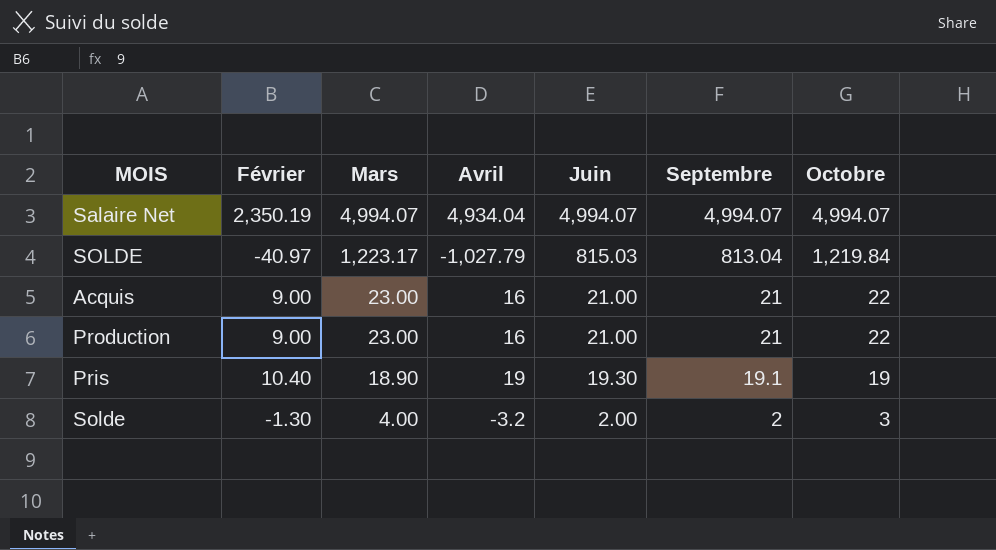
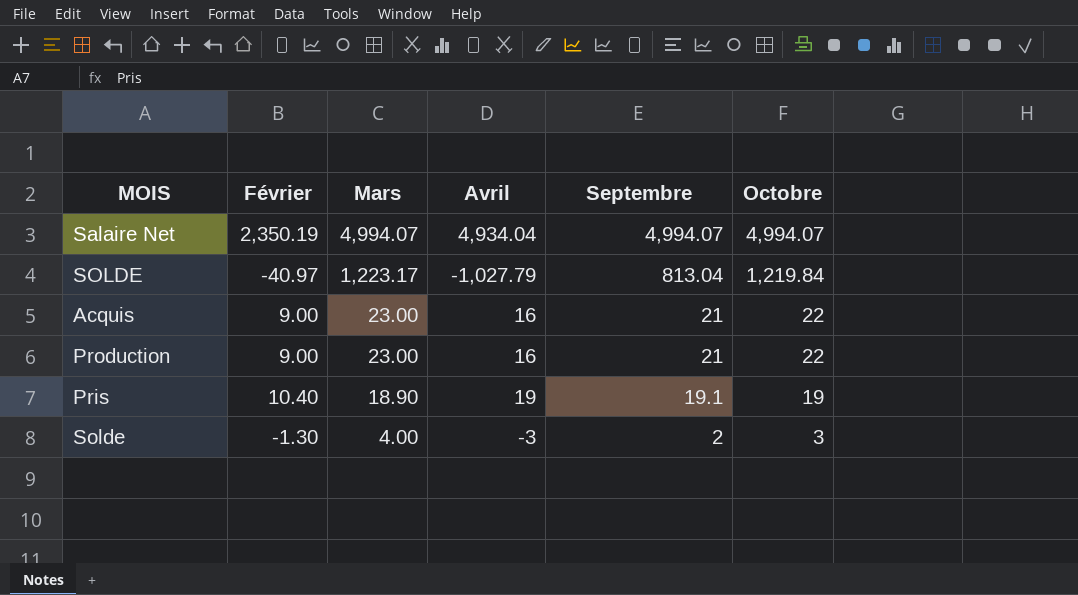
column Juin | position: 5 -> none
Solde | Avril: -3.2 -> -3

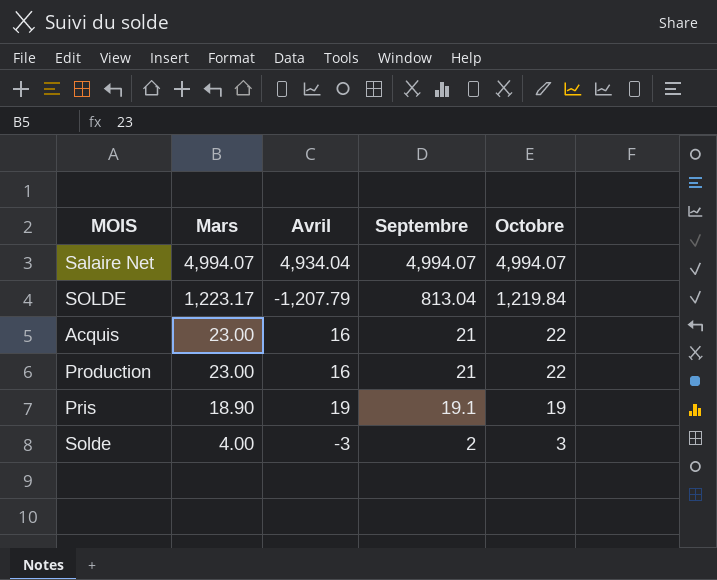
column Février | position: 2 -> none
SOLDE | Avril: -1,027.79 -> -1,207.79

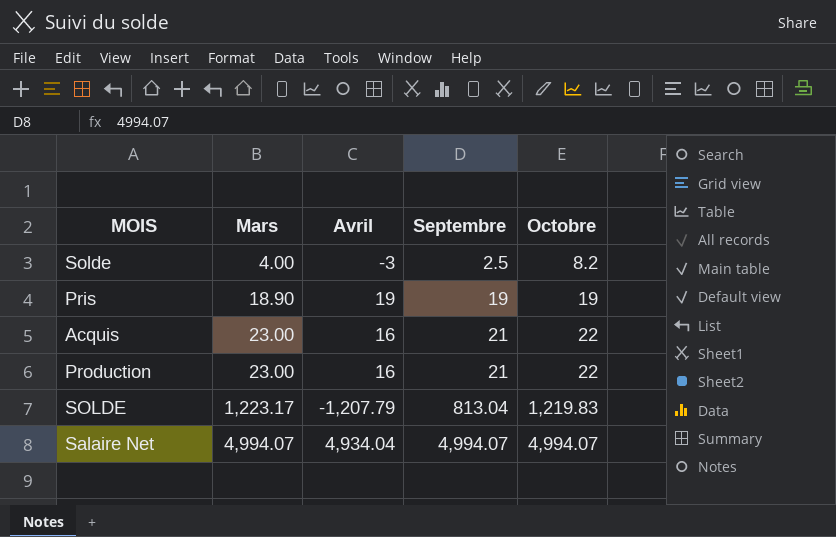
row order: Mars descending -> Mars ascending
Solde | Septembre: 2 -> 2.5
Solde | Octobre: 3 -> 8.2
Pris | Septembre: 19.1 -> 19
SOLDE | Octobre: 1,219.84 -> 1,219.83

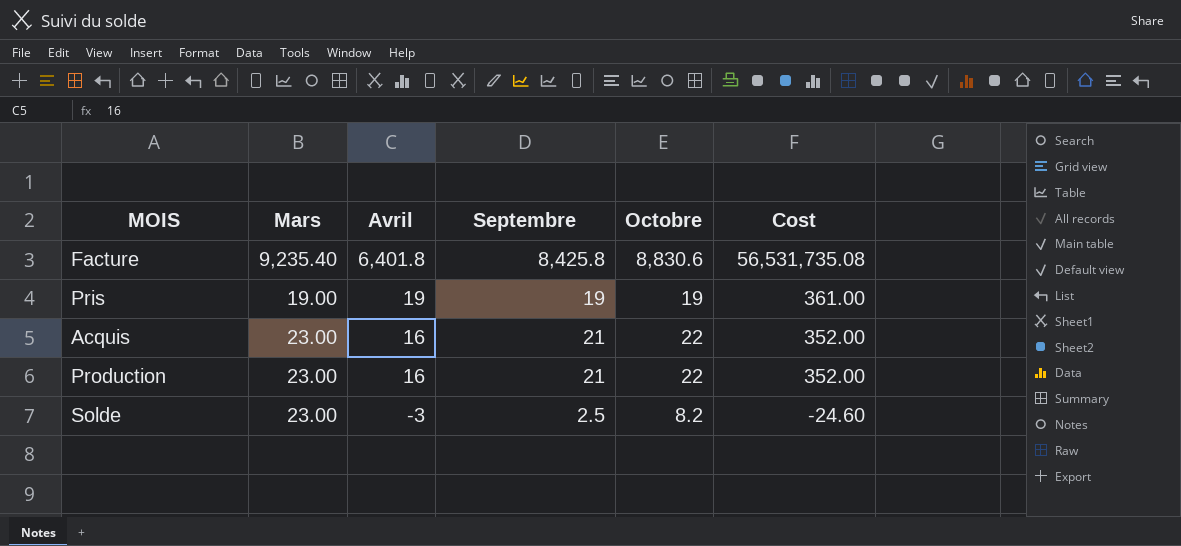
row order: Mars ascending -> Avril descending
column Cost | formula: none -> [Avril] * [Octobre]
row SOLDE: 1,223.17 | -1,207.79 | 813.04 | 1,219.83 -> none
row Salaire Net: 4,994.07 | 4,934.04 | 4,994.07 | 4,994.07 -> none
row Facture: none -> 9,235.40 | 6,401.8 | 8,425.8 | 8,830.6 | 56,531,735.08
Pris | Mars: 18.90 -> 19.00
Solde | Mars: 4.00 -> 23.00

